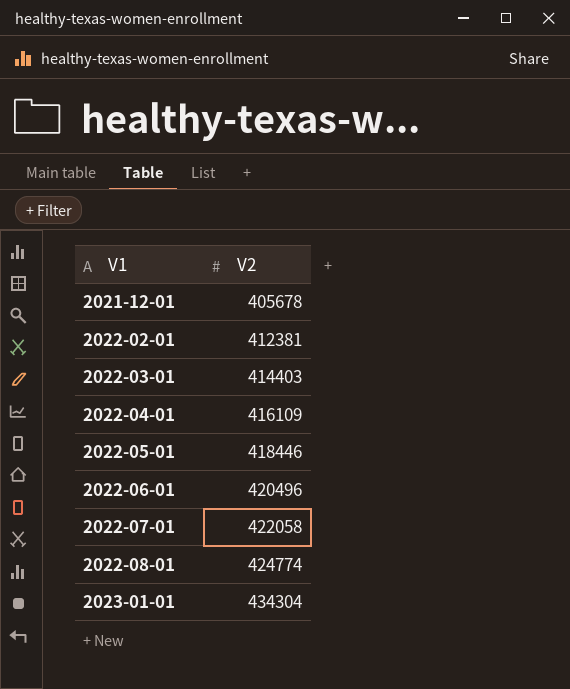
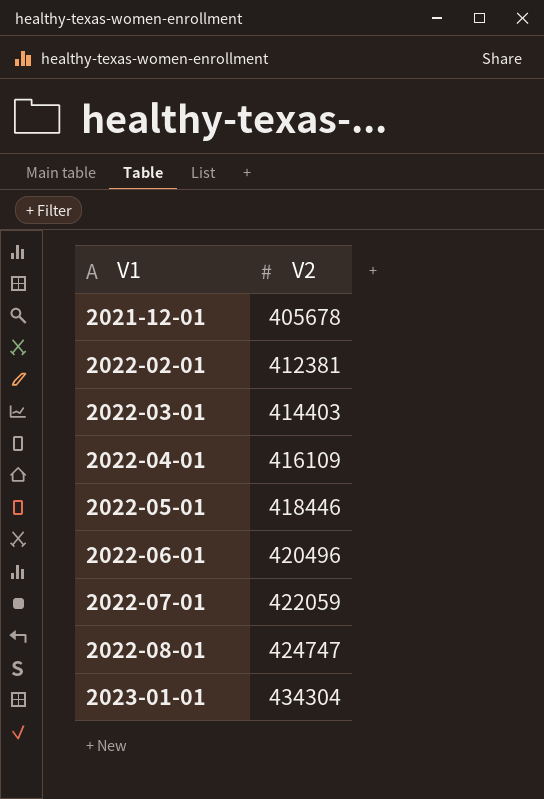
2022-07-01 | V2: 422058 -> 422059
2022-08-01 | V2: 424774 -> 424747

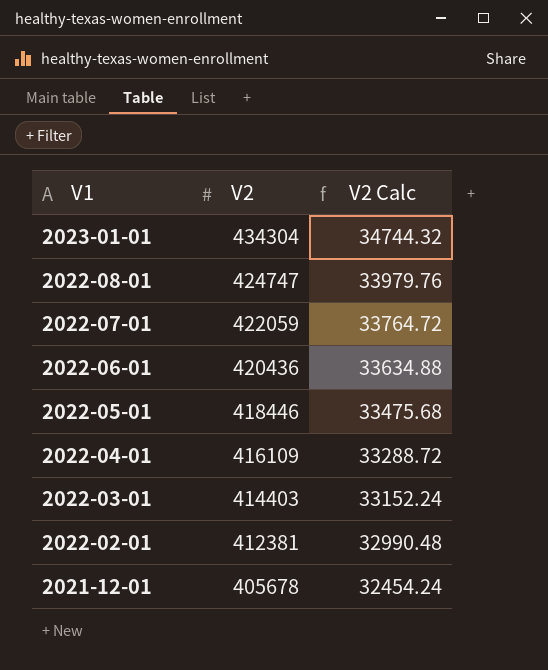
row order: V1 ascending -> V1 descending
column V2 Calc | formula: none -> [V2] * 0.08
2022-06-01 | V2: 420496 -> 420436

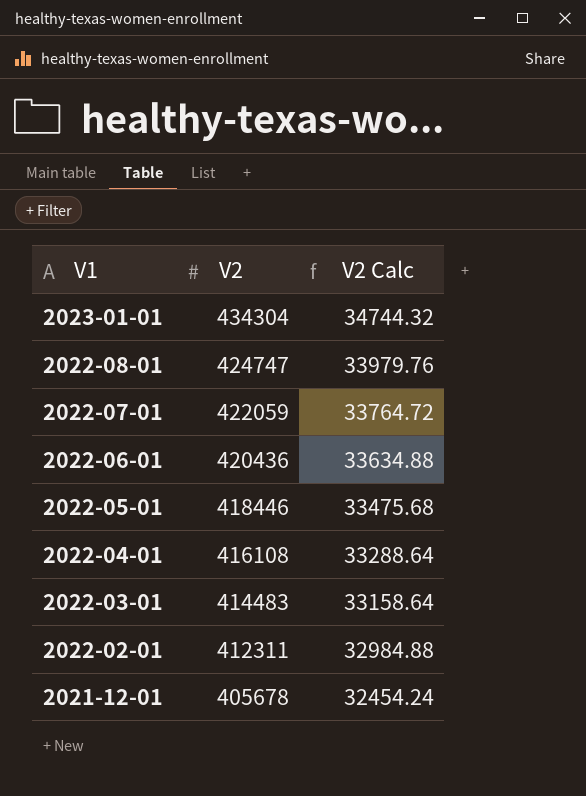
2022-04-01 | V2: 416109 -> 416108
2022-04-01 | V2 Calc: 33288.72 -> 33288.64
2022-03-01 | V2: 414403 -> 414483
2022-03-01 | V2 Calc: 33152.24 -> 33158.64
2022-02-01 | V2: 412381 -> 412311
2022-02-01 | V2 Calc: 32990.48 -> 32984.88

